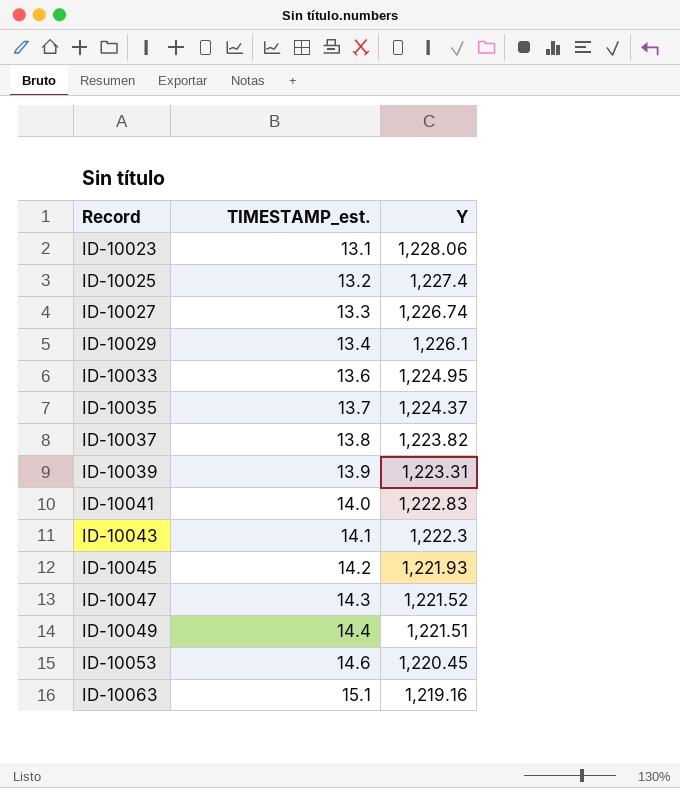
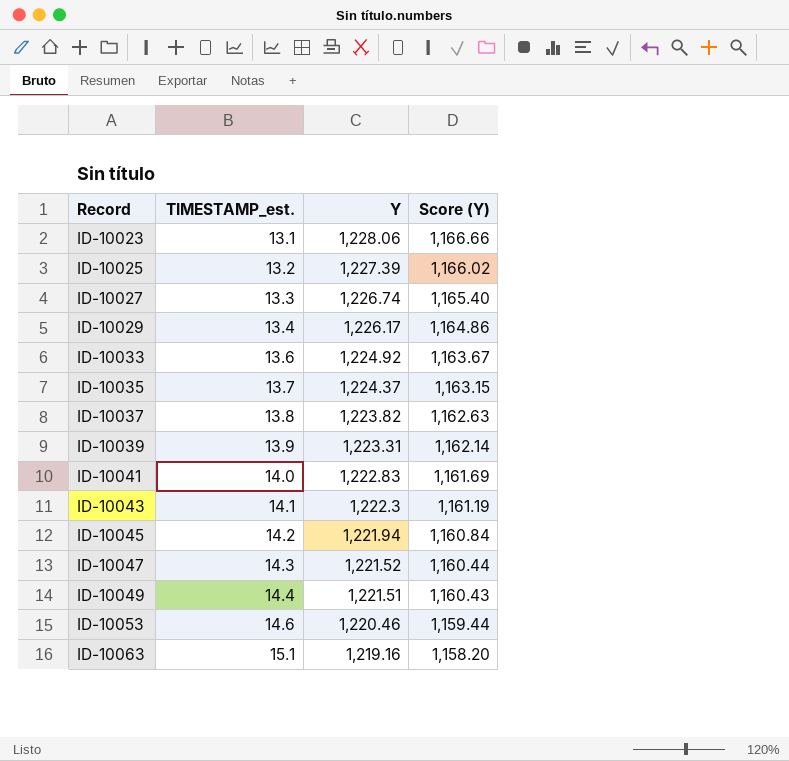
column Score (Y) | formula: none -> [Y] * 0.95
ID-10025 | Y: 1,227.4 -> 1,227.39
ID-10029 | Y: 1,226.1 -> 1,226.17
ID-10033 | Y: 1,224.95 -> 1,224.92
ID-10045 | Y: 1,221.93 -> 1,221.94
ID-10053 | Y: 1,220.45 -> 1,220.46

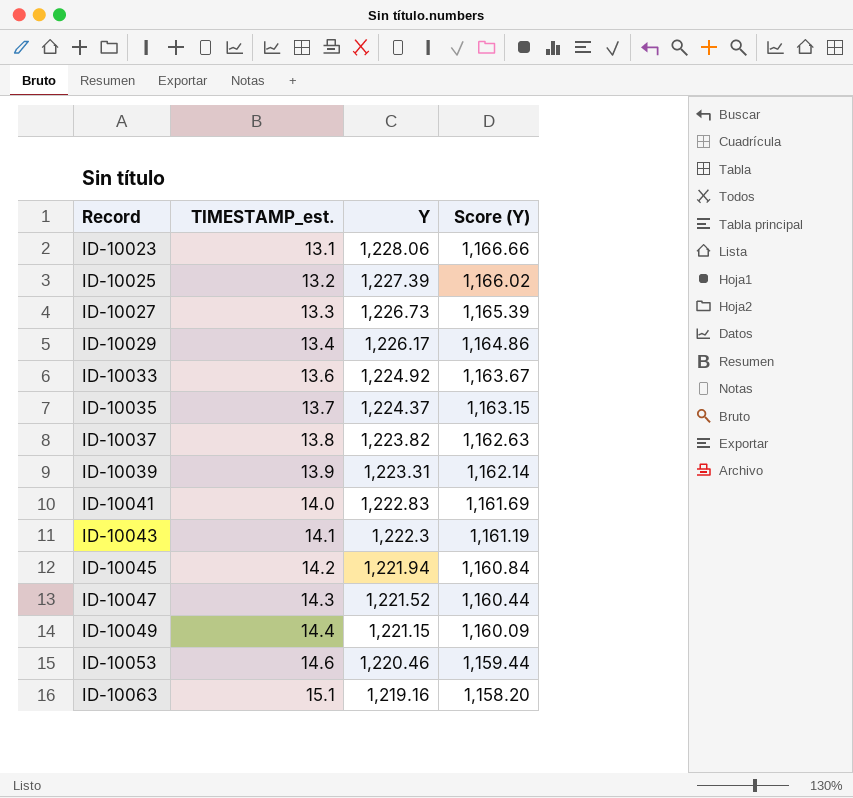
ID-10027 | Y: 1,226.74 -> 1,226.73
ID-10027 | Score (Y): 1,165.40 -> 1,165.39
ID-10049 | Y: 1,221.51 -> 1,221.15
ID-10049 | Score (Y): 1,160.43 -> 1,160.09

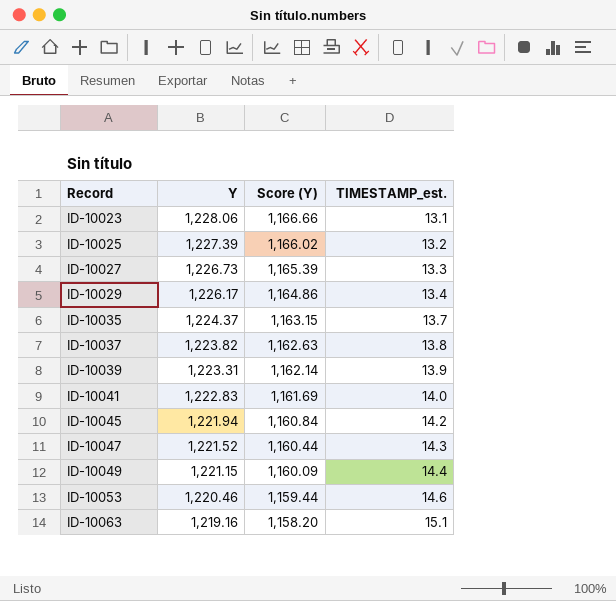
column TIMESTAMP_est. | position: 2 -> 4
row ID-10033: 13.6 | 1,224.92 | 1,163.67 -> none
row ID-10043: 14.1 | 1,222.3 | 1,161.19 -> none

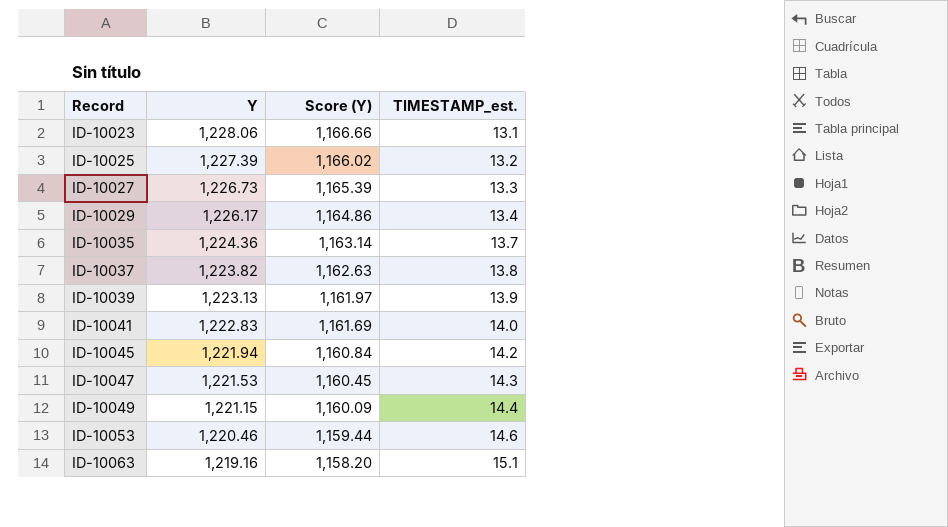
ID-10035 | Y: 1,224.37 -> 1,224.36
ID-10035 | Score (Y): 1,163.15 -> 1,163.14
ID-10039 | Y: 1,223.31 -> 1,223.13
ID-10039 | Score (Y): 1,162.14 -> 1,161.97
ID-10047 | Y: 1,221.52 -> 1,221.53
ID-10047 | Score (Y): 1,160.44 -> 1,160.45

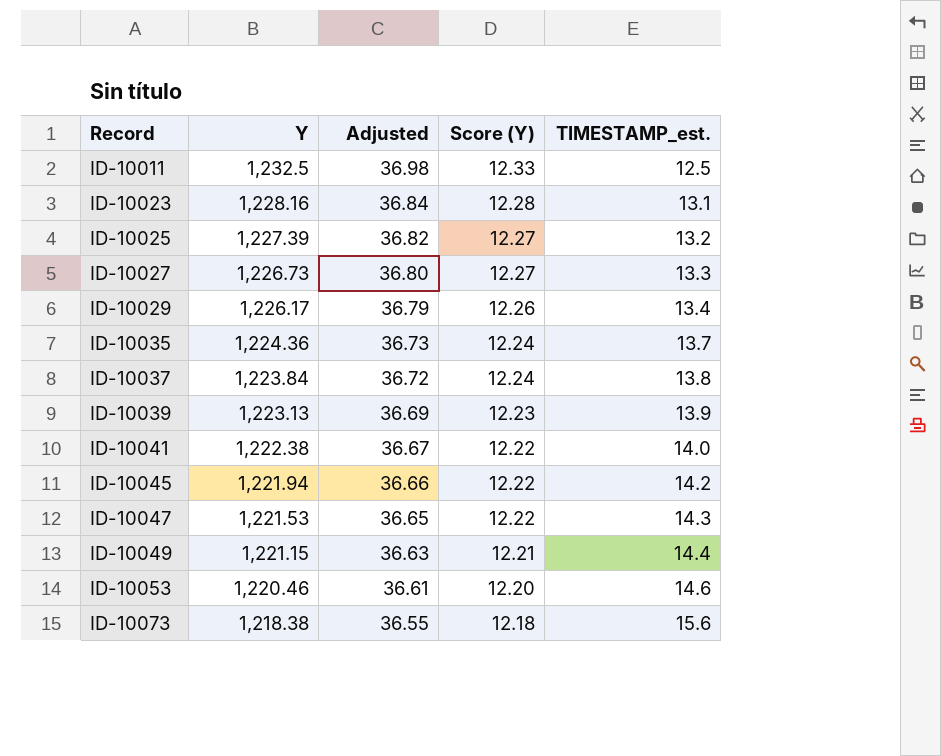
column Adjusted | formula: none -> [Y] * 0.03
column Score (Y) | formula: [Y] * 0.95 -> [Y] * 0.01
row ID-10063: 1,219.16 | 1,158.20 | 15.1 -> none
row ID-10011: none -> 1,232.5 | 36.98 | 12.33 | 12.5
ID-10023 | Y: 1,228.06 -> 1,228.16
ID-10037 | Y: 1,223.82 -> 1,223.84
ID-10041 | Y: 1,222.83 -> 1,222.38
row ID-10073: none -> 1,218.38 | 36.55 | 12.18 | 15.6

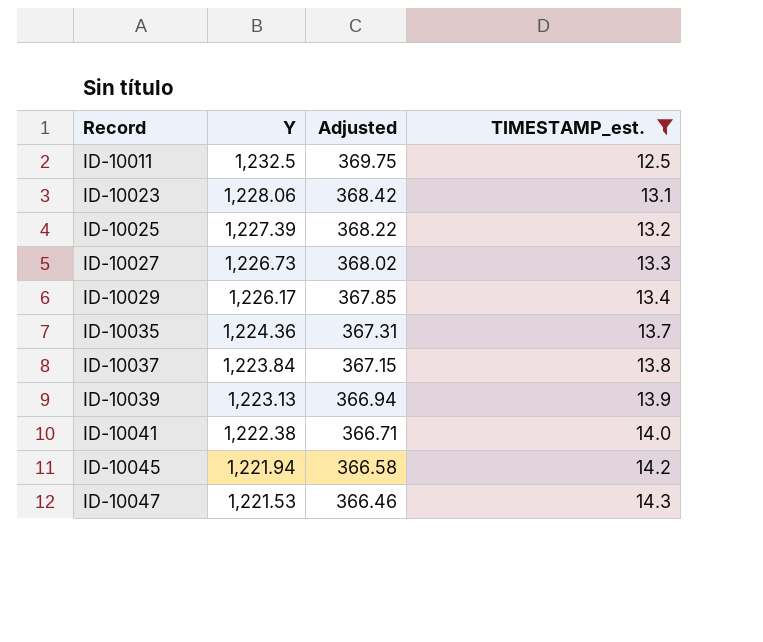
filter: none -> TIMESTAMP_est. <= 14.3
column Score (Y) | formula: [Y] * 0.01 -> none
column Adjusted | formula: [Y] * 0.03 -> [Y] * 0.3
ID-10023 | Y: 1,228.16 -> 1,228.06

